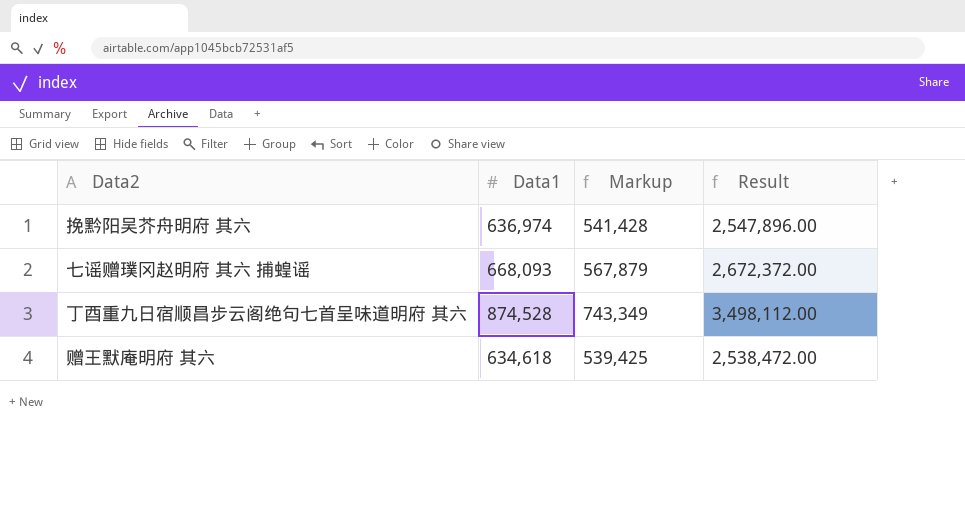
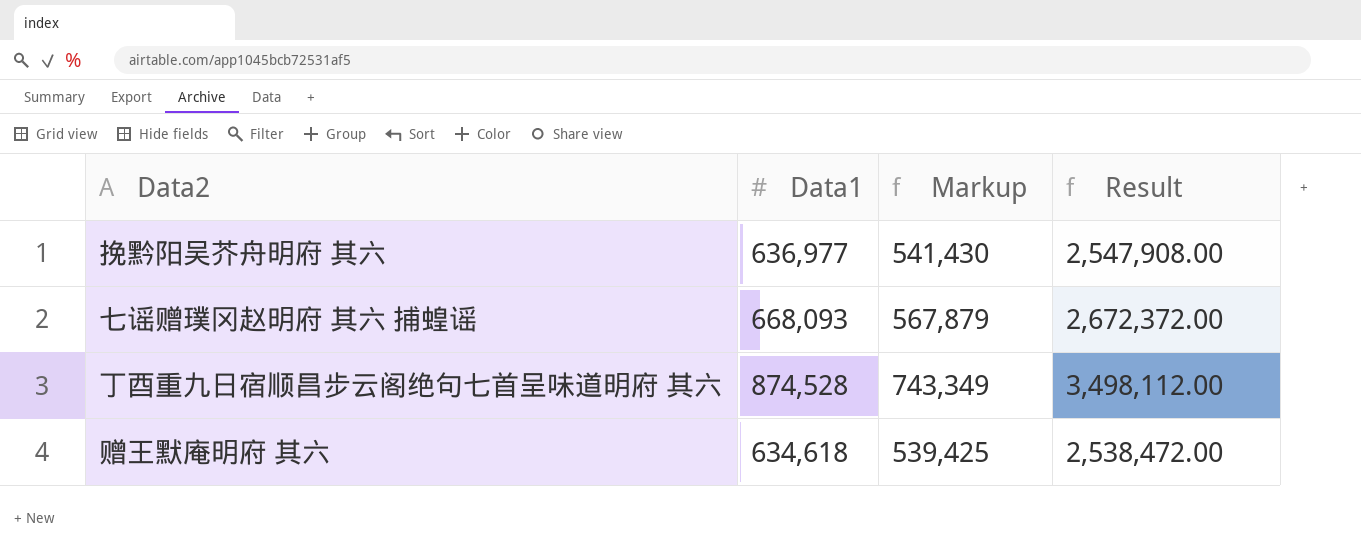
挽黔阳吴芥舟明府 其六 | Data1: 636,974 -> 636,977
挽黔阳吴芥舟明府 其六 | Markup: 541,428 -> 541,430
挽黔阳吴芥舟明府 其六 | Result: 2,547,896.00 -> 2,547,908.00

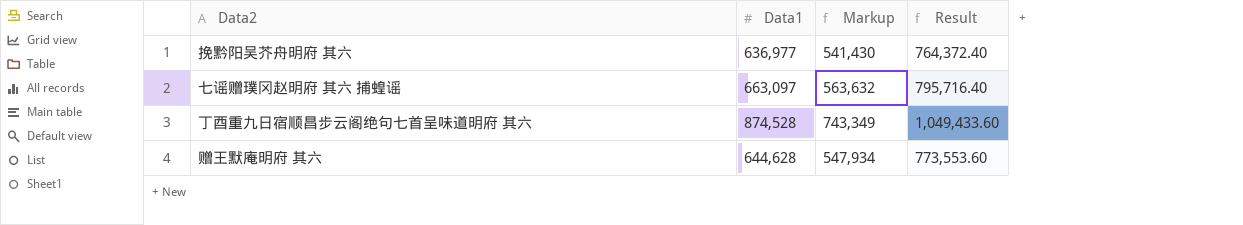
column Result | formula: [Data1] * 4 -> [Data1] * 1.2
七谣赠璞冈赵明府 其六 捕蝗谣 | Data1: 668,093 -> 663,097
七谣赠璞冈赵明府 其六 捕蝗谣 | Markup: 567,879 -> 563,632
赠王默庵明府 其六 | Data1: 634,618 -> 644,628
赠王默庵明府 其六 | Markup: 539,425 -> 547,934

